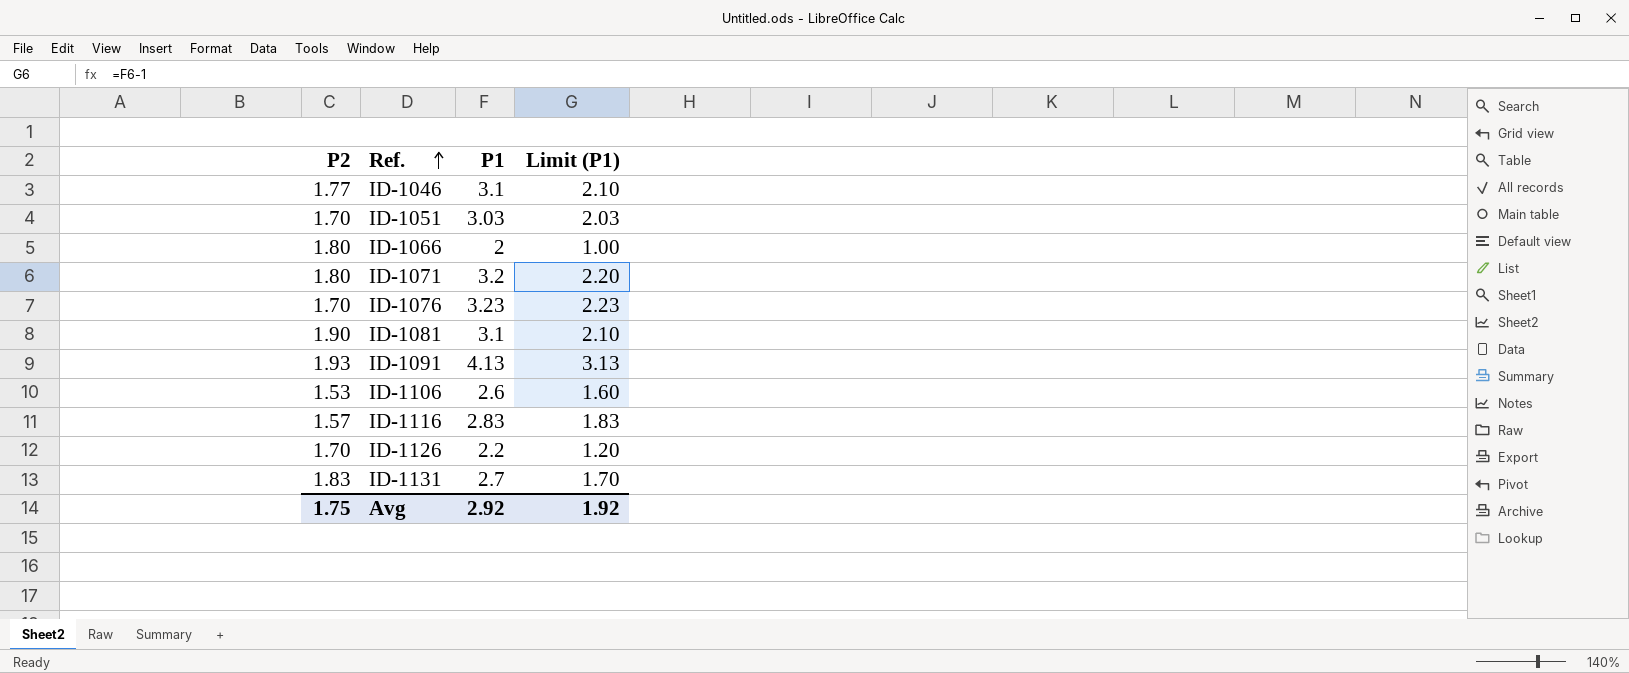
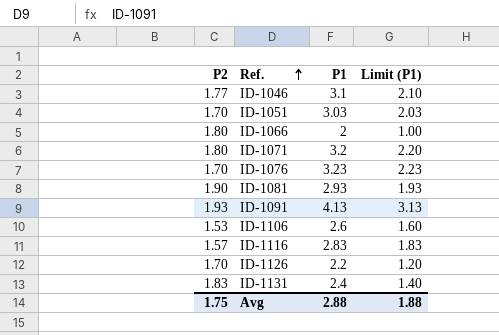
ID-1081 | P1: 3.1 -> 2.93
ID-1081 | Limit (P1): 2.10 -> 1.93
ID-1131 | P1: 2.7 -> 2.4
ID-1131 | Limit (P1): 1.70 -> 1.40
Avg | P1: 2.92 -> 2.88
Avg | Limit (P1): 1.92 -> 1.88

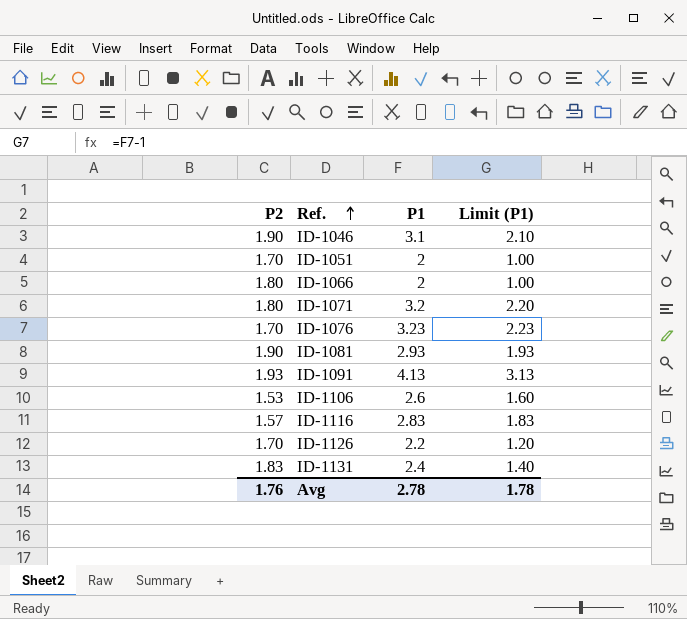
ID-1046 | P2: 1.77 -> 1.90
ID-1051 | P1: 3.03 -> 2
ID-1051 | Limit (P1): 2.03 -> 1.00
Avg | P2: 1.75 -> 1.76
Avg | P1: 2.88 -> 2.78
Avg | Limit (P1): 1.88 -> 1.78

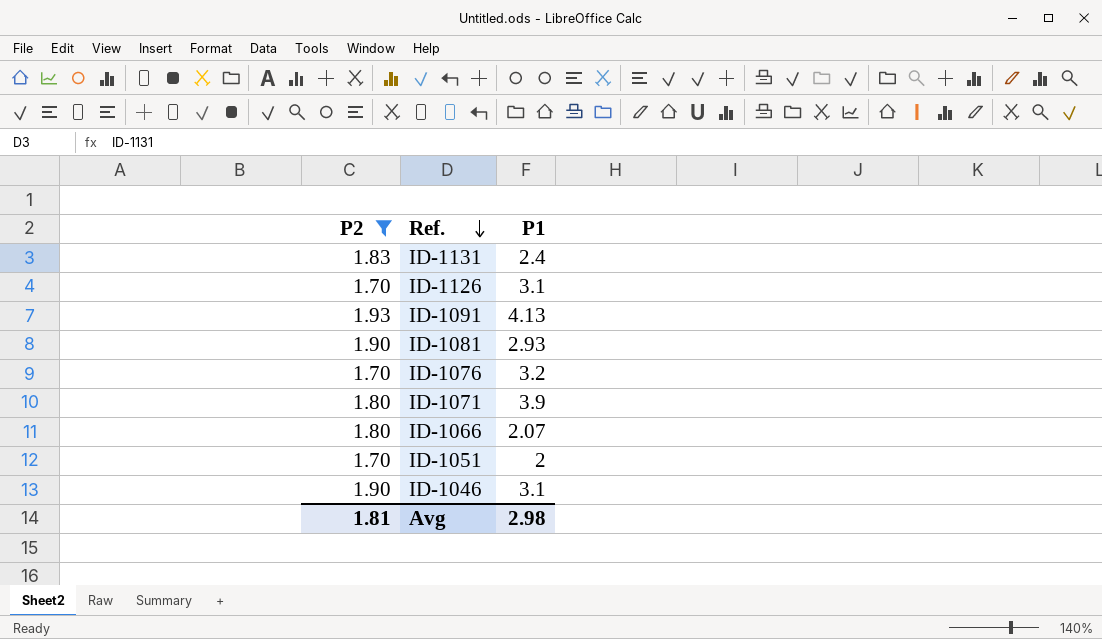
filter: none -> P2 >= 1.70
row order: Ref. ascending -> Ref. descending
column Limit (P1) | formula: [P1] - 1 -> none
ID-1126 | P1: 2.2 -> 3.1
ID-1076 | P1: 3.23 -> 3.2
ID-1071 | P1: 3.2 -> 3.9
ID-1066 | P1: 2 -> 2.07
Avg | P2: 1.76 -> 1.81
Avg | P1: 2.78 -> 2.98

